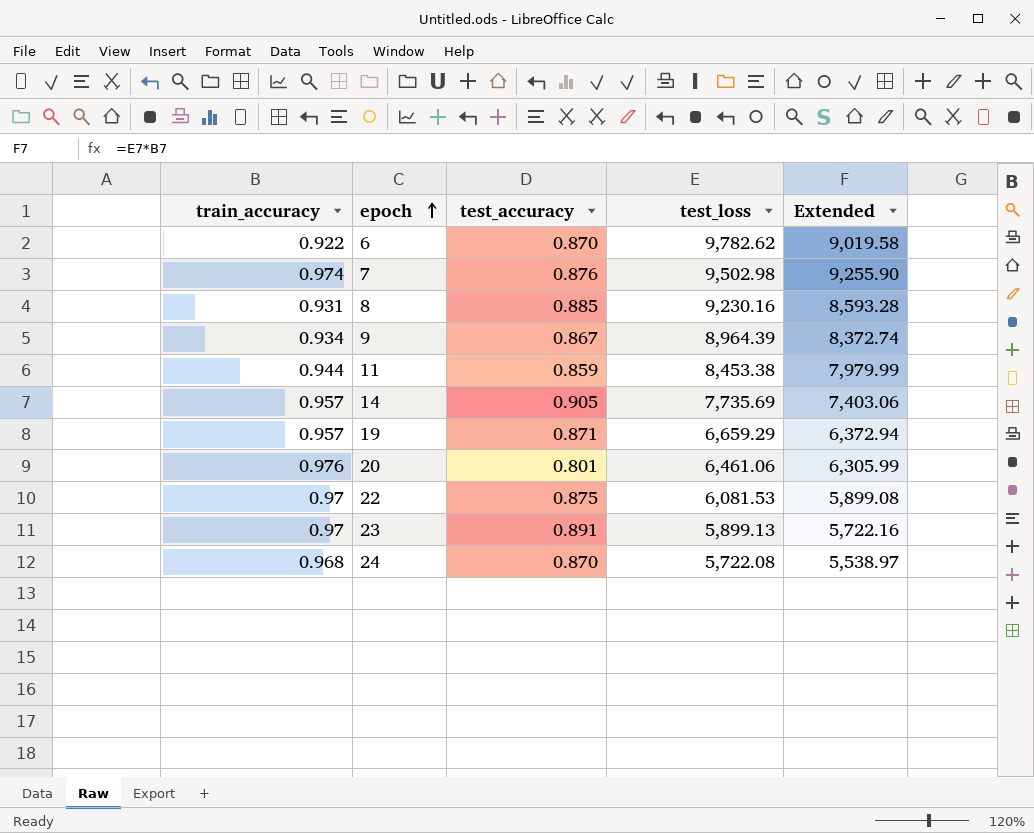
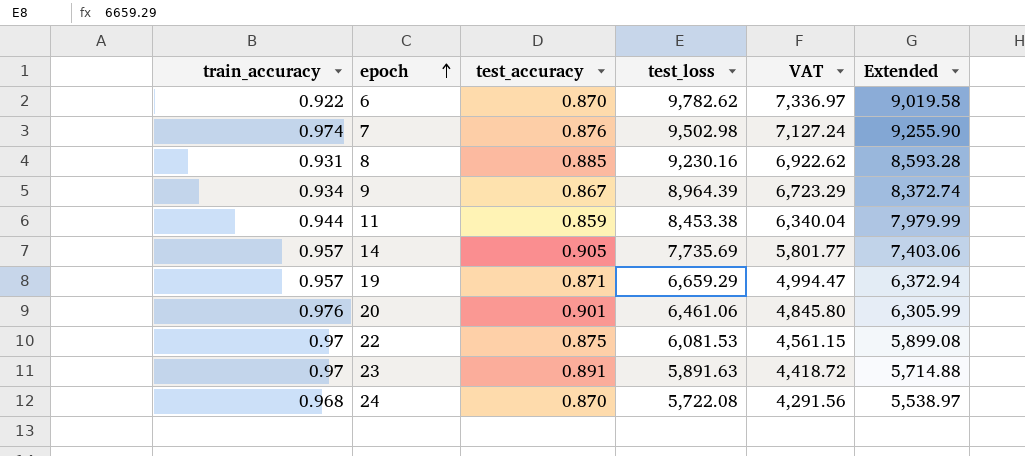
column VAT | formula: none -> [test_loss] * 0.75
20 | test_accuracy: 0.801 -> 0.901
23 | test_loss: 5,899.13 -> 5,891.63
23 | Extended: 5,722.16 -> 5,714.88

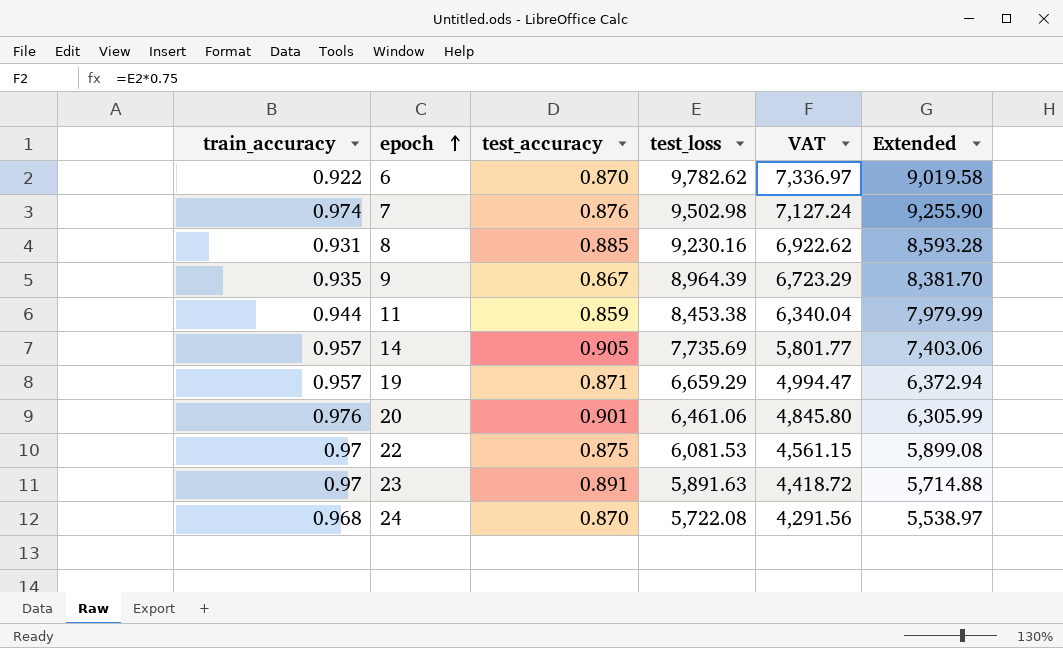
9 | train_accuracy: 0.934 -> 0.935
9 | Extended: 8,372.74 -> 8,381.70

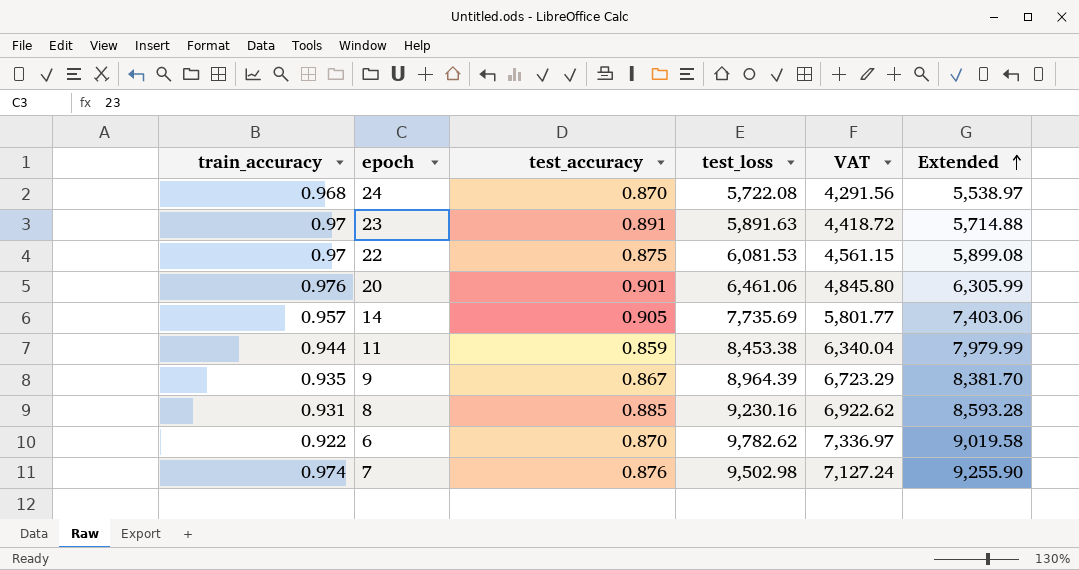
row order: epoch ascending -> Extended ascending
row 19: 0.957 | 0.871 | 6,659.29 | 4,994.47 | 6,372.94 -> none

